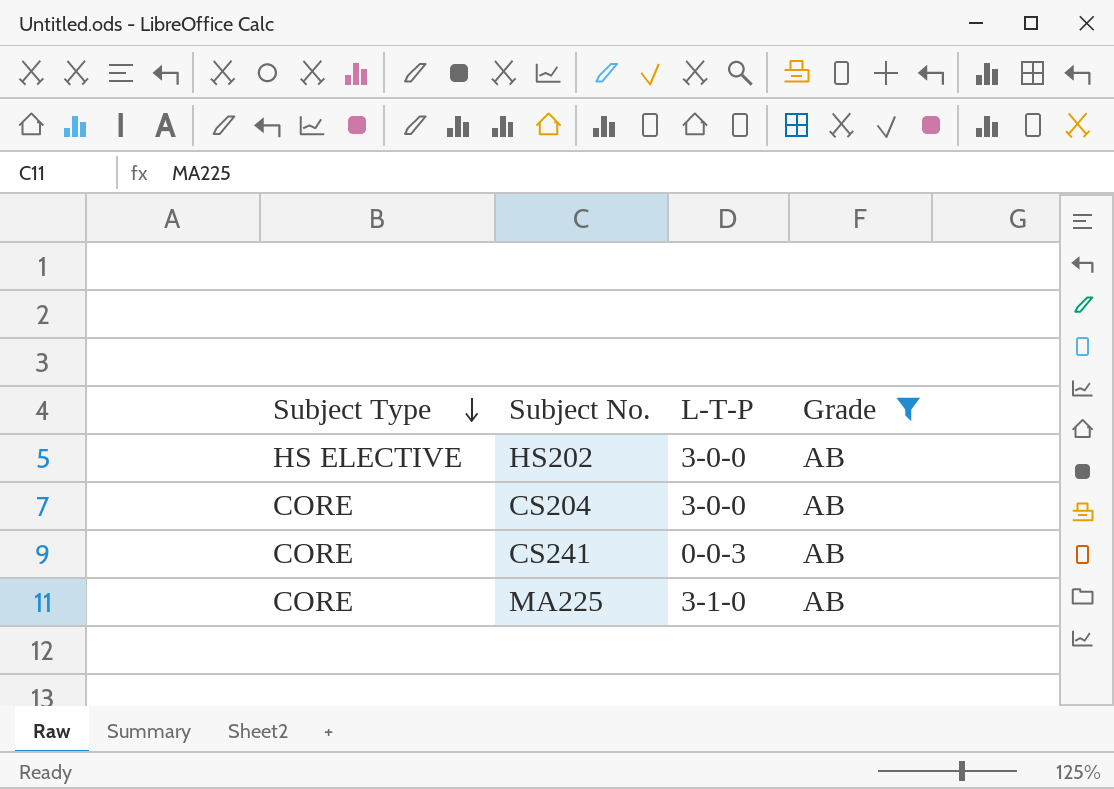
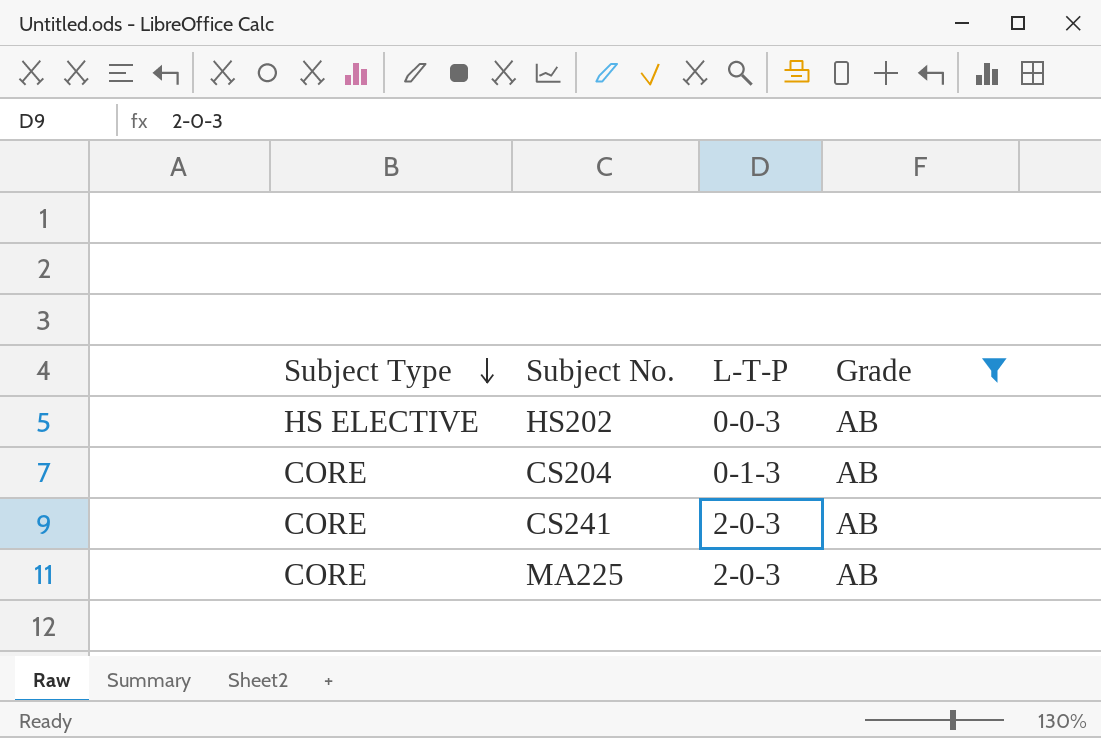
HS202 | L-T-P: 3-0-0 -> 0-0-3
CS204 | L-T-P: 3-0-0 -> 0-1-3
CS241 | L-T-P: 0-0-3 -> 2-0-3
MA225 | L-T-P: 3-1-0 -> 2-0-3

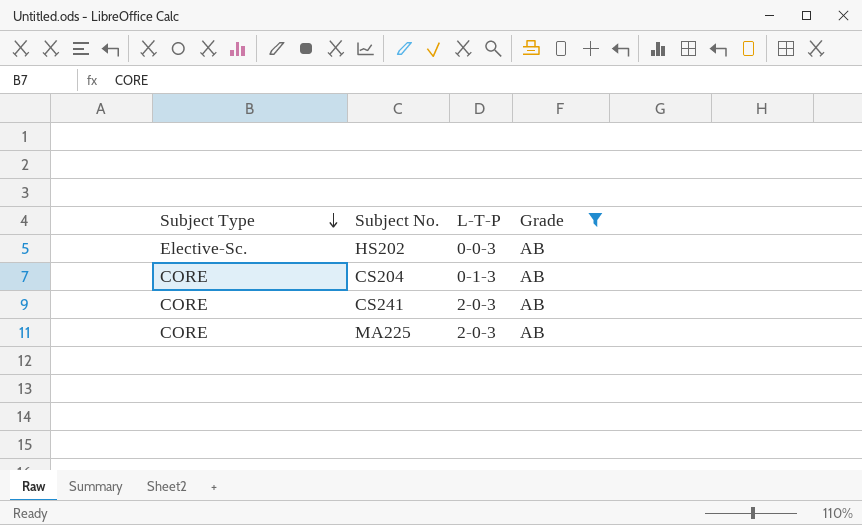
HS202 | Subject Type: HS ELECTIVE -> Elective-Sc.

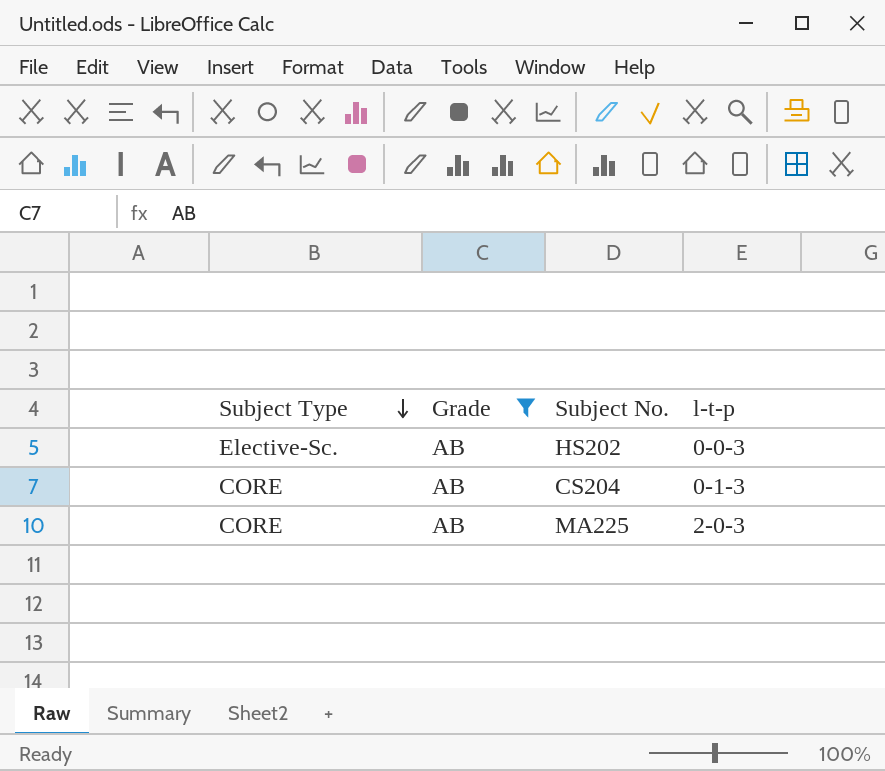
column Grade | position: 4 -> 2
column name: L-T-P -> l-t-p
row CS241: CORE | 2-0-3 | AB -> none

